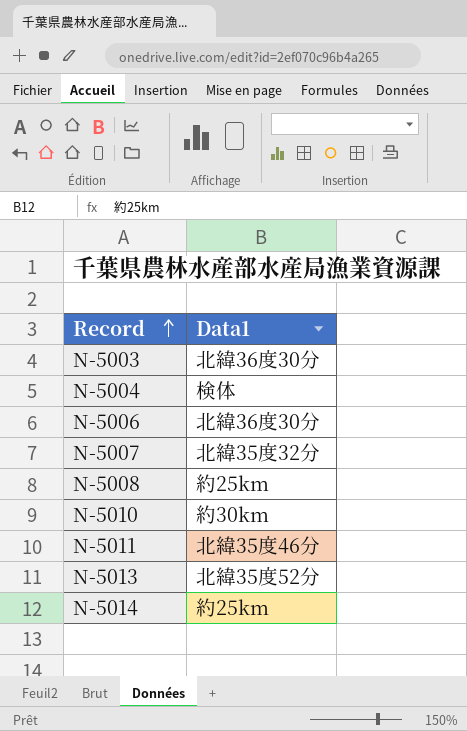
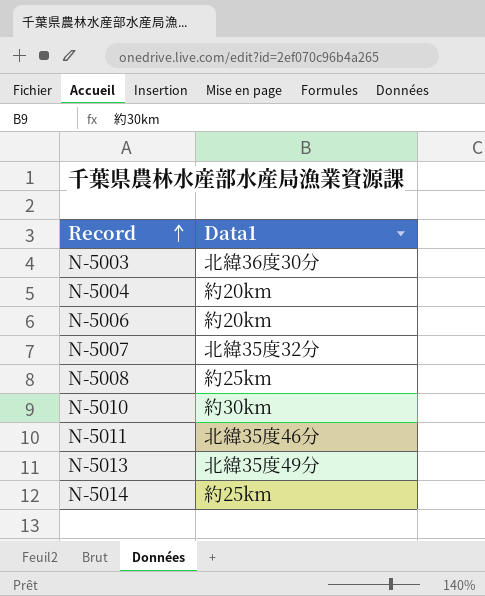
N-5004 | Data1: 検体 -> 約20km
N-5006 | Data1: 北緯36度30分 -> 約20km
N-5013 | Data1: 北緯35度52分 -> 北緯35度49分

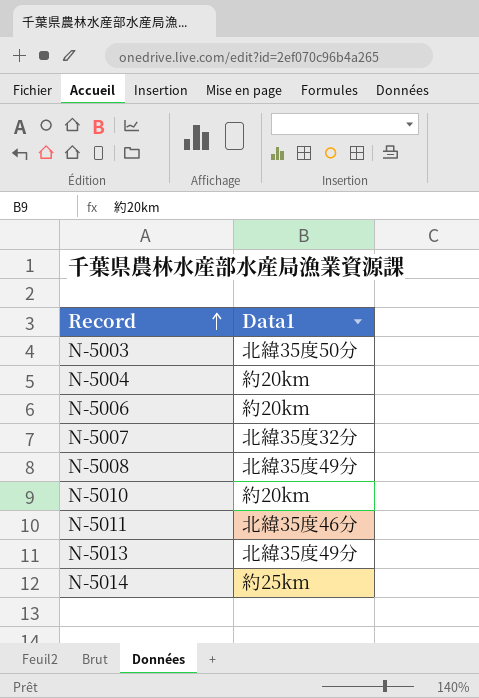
N-5003 | Data1: 北緯36度30分 -> 北緯35度50分
N-5008 | Data1: 約25km -> 北緯35度49分
N-5010 | Data1: 約30km -> 約20km

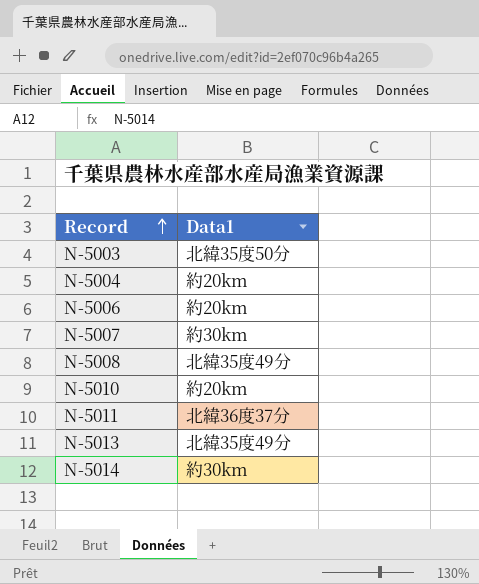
N-5007 | Data1: 北緯35度32分 -> 約30km
N-5011 | Data1: 北緯35度46分 -> 北緯36度37分
N-5014 | Data1: 約25km -> 約30km

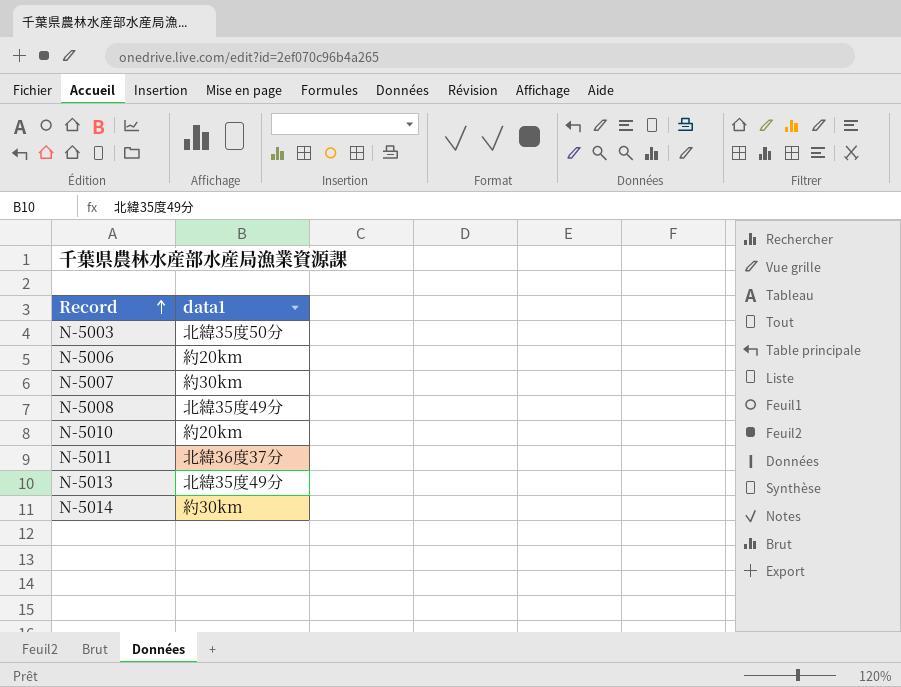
column name: Data1 -> data1
row N-5004: 約20km -> none

